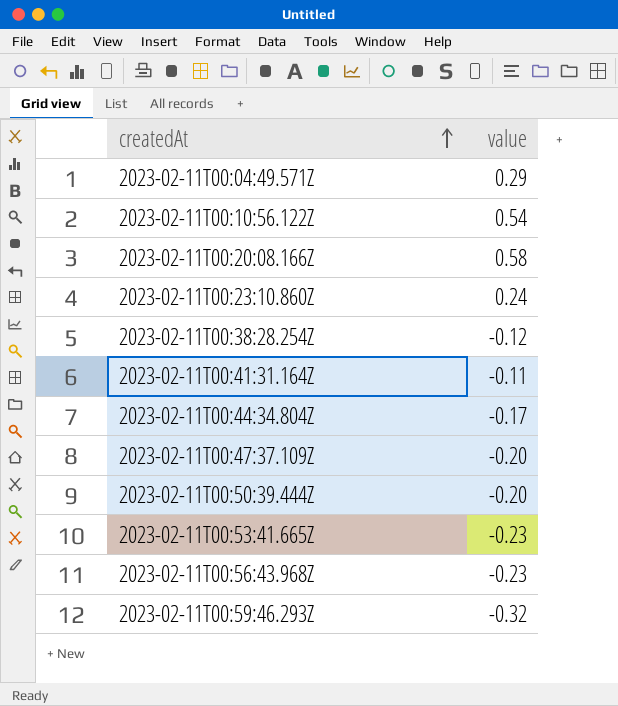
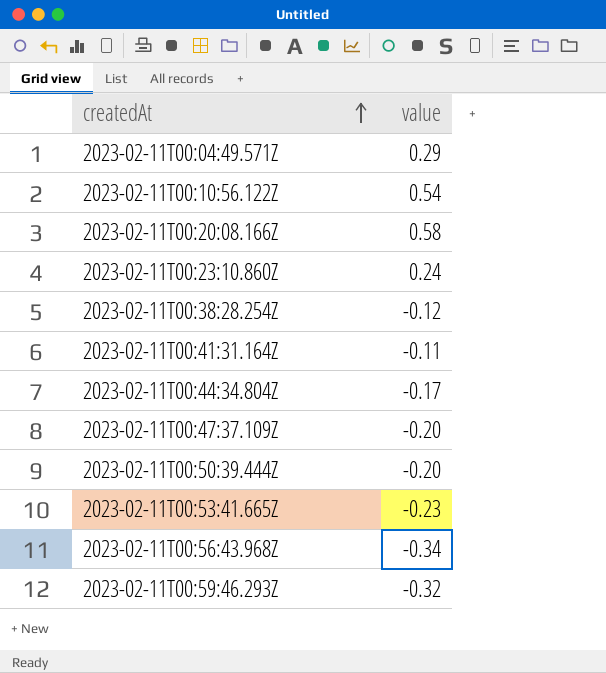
2023-02-11T00:56:43.968Z | value: -0.23 -> -0.34

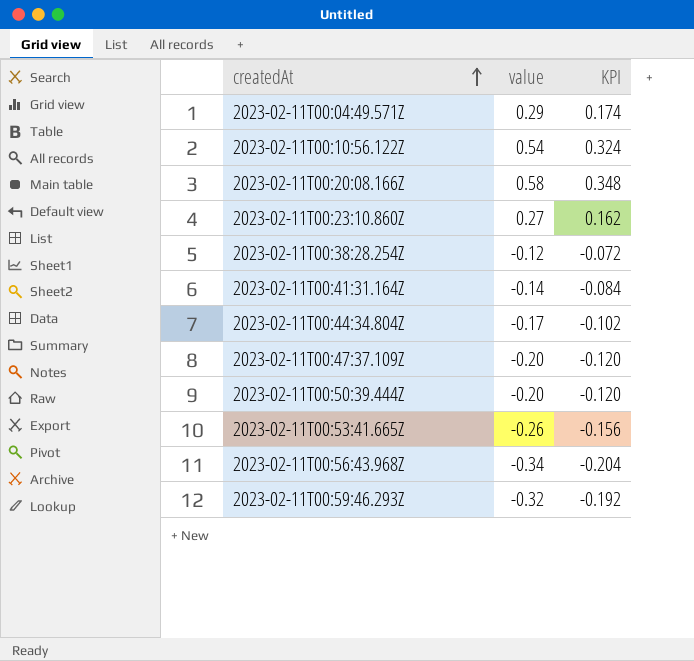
column KPI | formula: none -> [value] * 0.6
2023-02-11T00:23:10.860Z | value: 0.24 -> 0.27
2023-02-11T00:41:31.164Z | value: -0.11 -> -0.14
2023-02-11T00:53:41.665Z | value: -0.23 -> -0.26

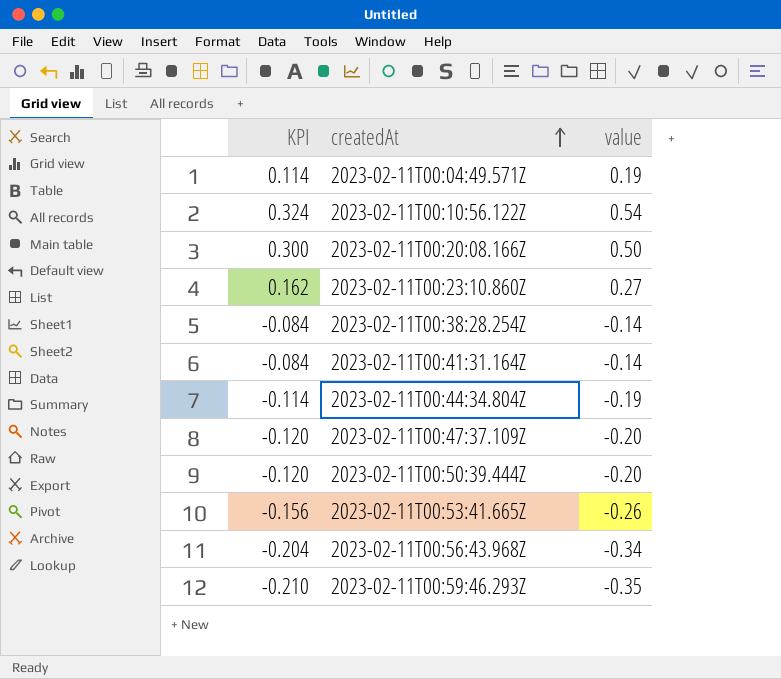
column KPI | position: 3 -> 1
2023-02-11T00:04:49.571Z | KPI: 0.174 -> 0.114
2023-02-11T00:04:49.571Z | value: 0.29 -> 0.19
2023-02-11T00:20:08.166Z | KPI: 0.348 -> 0.300
2023-02-11T00:20:08.166Z | value: 0.58 -> 0.50
2023-02-11T00:38:28.254Z | KPI: -0.072 -> -0.084
2023-02-11T00:38:28.254Z | value: -0.12 -> -0.14
2023-02-11T00:44:34.804Z | KPI: -0.102 -> -0.114
2023-02-11T00:44:34.804Z | value: -0.17 -> -0.19
2023-02-11T00:59:46.293Z | KPI: -0.192 -> -0.210
2023-02-11T00:59:46.293Z | value: -0.32 -> -0.35

